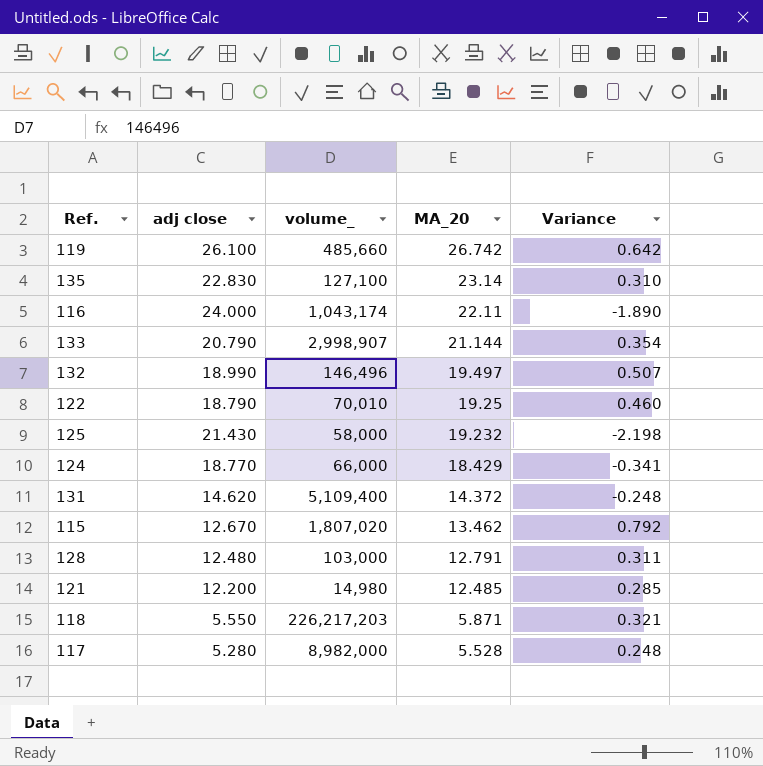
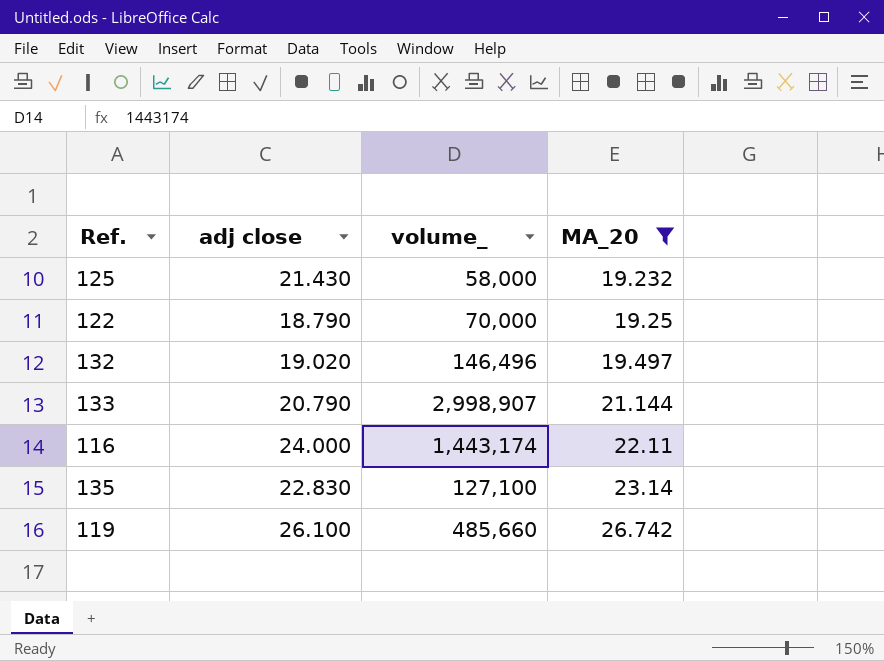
filter: none -> MA_20 >= 19.232
row order: MA_20 descending -> MA_20 ascending
column Variance | formula: [MA_20] - [adj close] -> none
122 | volume_: 70,010 -> 70,000
132 | adj close: 18.990 -> 19.020
116 | volume_: 1,043,174 -> 1,443,174

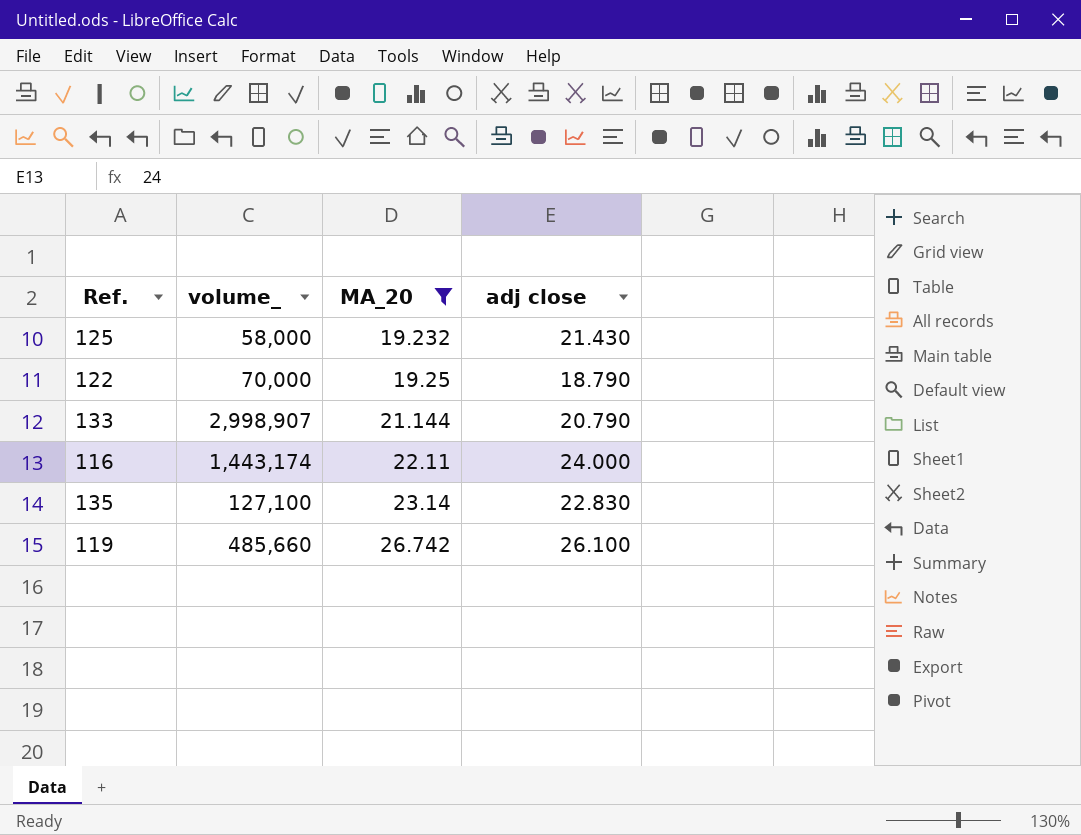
column adj close | position: 2 -> 4
row 132: 19.020 | 146,496 | 19.497 -> none

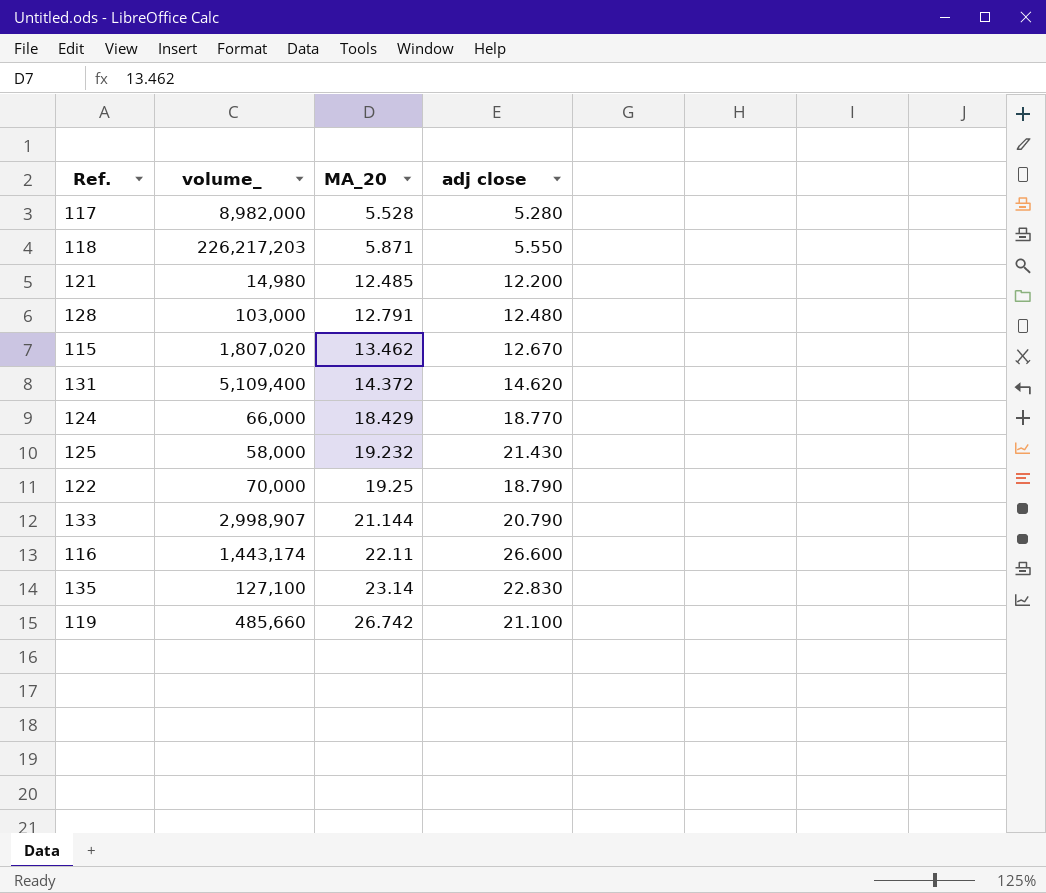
filter: MA_20 >= 19.232 -> none
116 | adj close: 24.000 -> 26.600
119 | adj close: 26.100 -> 21.100

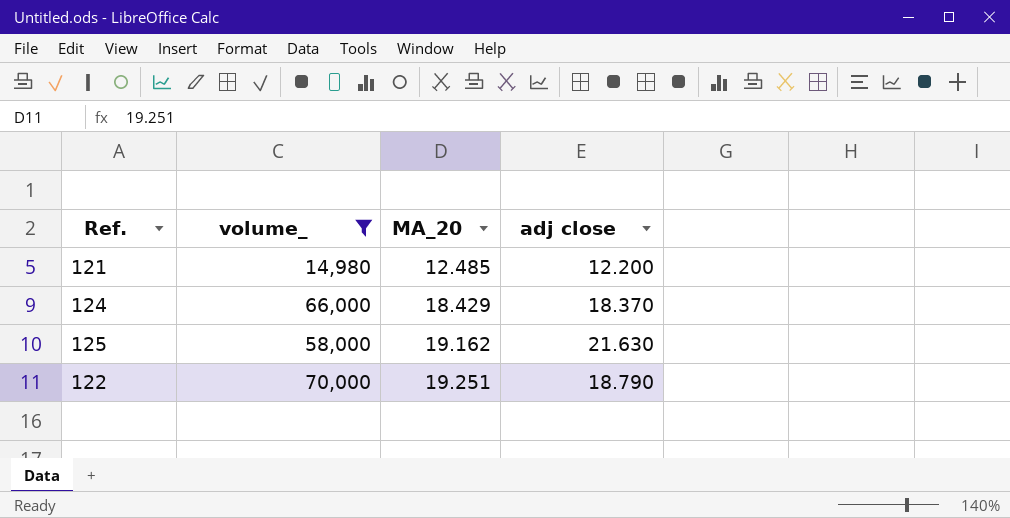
filter: none -> volume_ <= 70,000
124 | adj close: 18.770 -> 18.370
125 | MA_20: 19.232 -> 19.162
125 | adj close: 21.430 -> 21.630
122 | MA_20: 19.25 -> 19.251

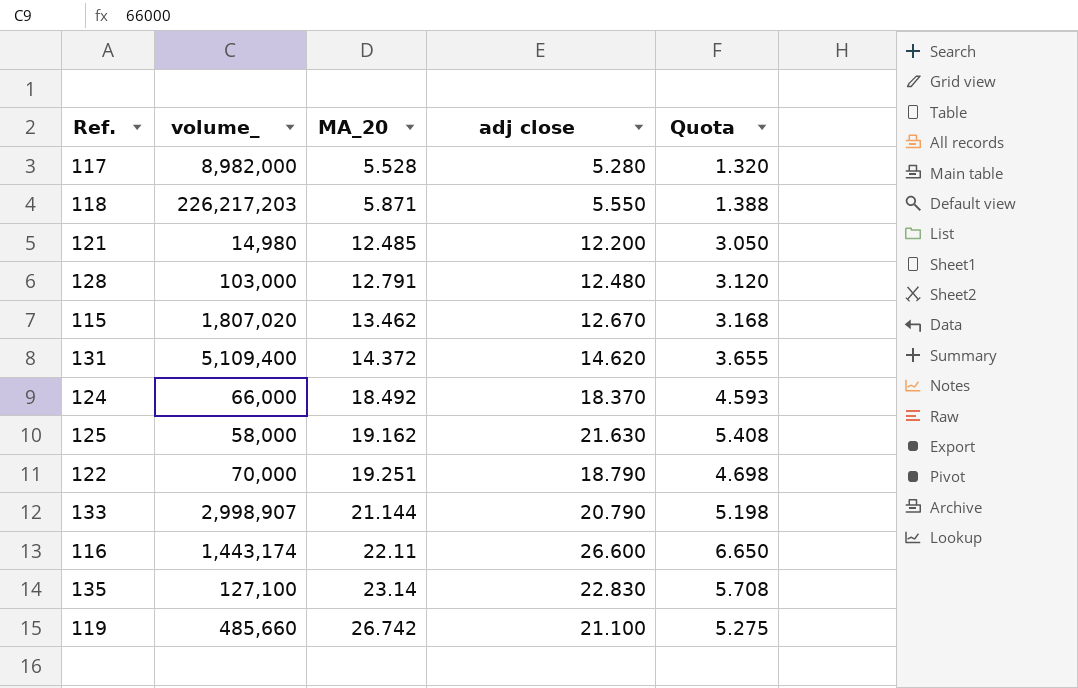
filter: volume_ <= 70,000 -> none
column Quota | formula: none -> [adj close] * 0.25
124 | MA_20: 18.429 -> 18.492

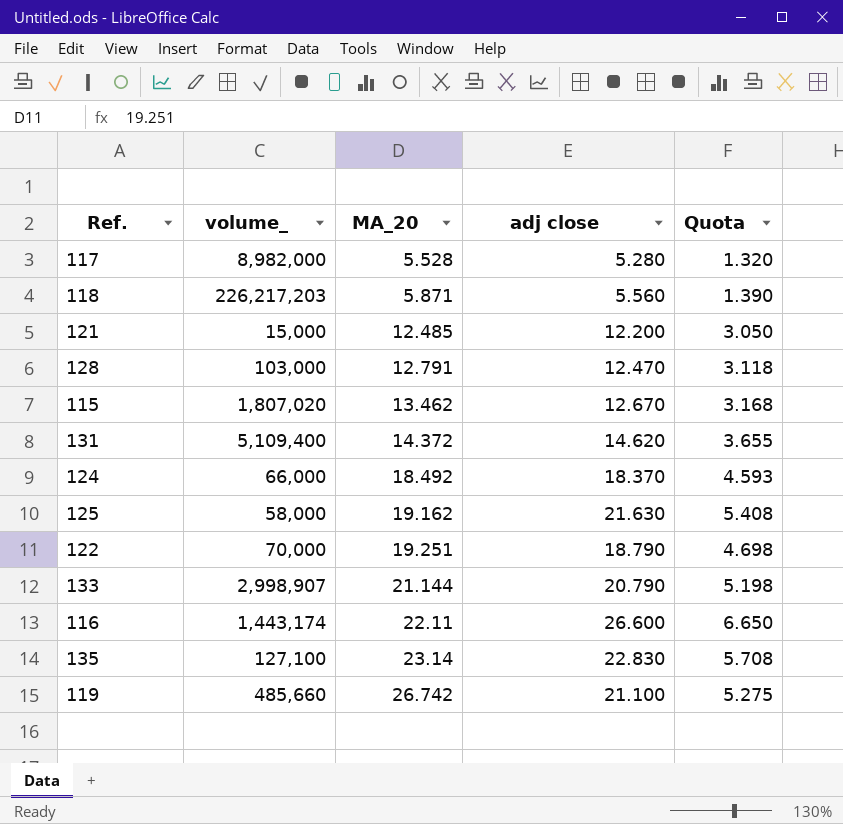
118 | adj close: 5.550 -> 5.560
118 | Quota: 1.388 -> 1.390
121 | volume_: 14,980 -> 15,000
128 | adj close: 12.480 -> 12.470
128 | Quota: 3.120 -> 3.118

